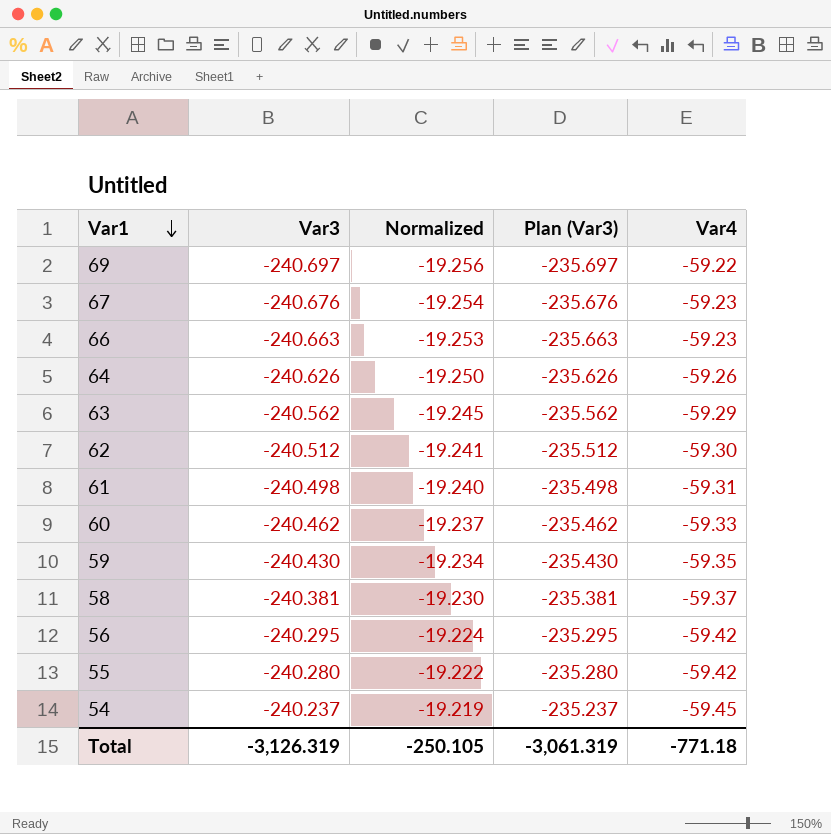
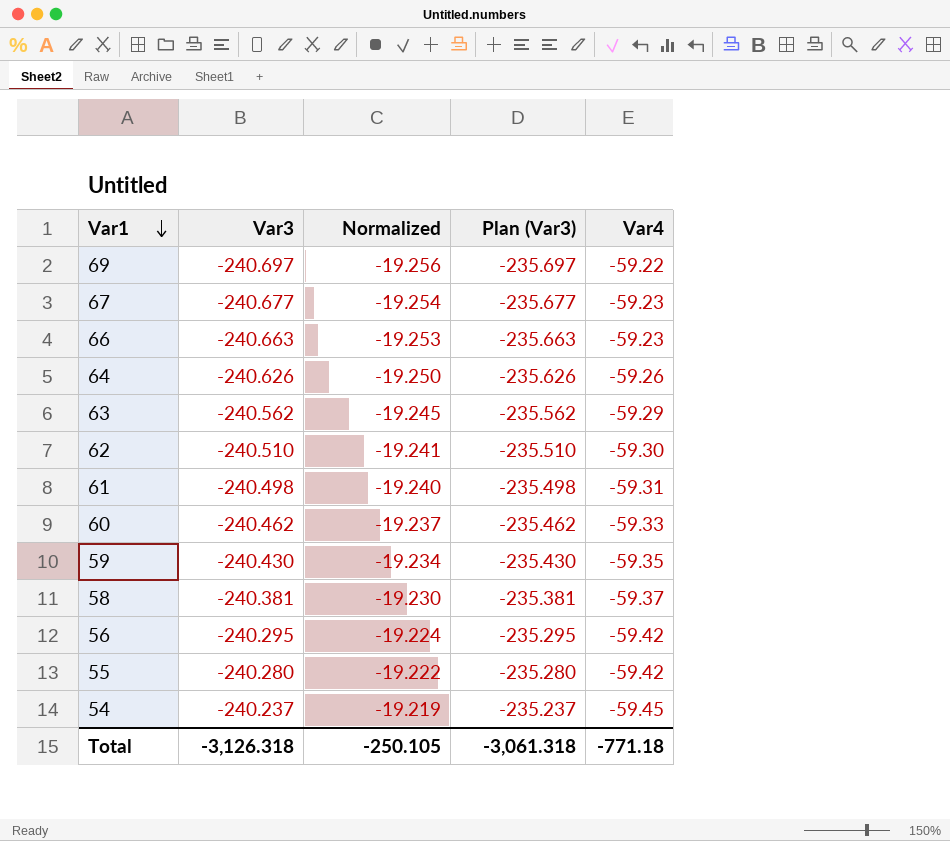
67 | Var3: -240.676 -> -240.677
67 | Plan (Var3): -235.676 -> -235.677
62 | Var3: -240.512 -> -240.510
62 | Plan (Var3): -235.512 -> -235.510
Total | Var3: -3,126.319 -> -3,126.318
Total | Plan (Var3): -3,061.319 -> -3,061.318

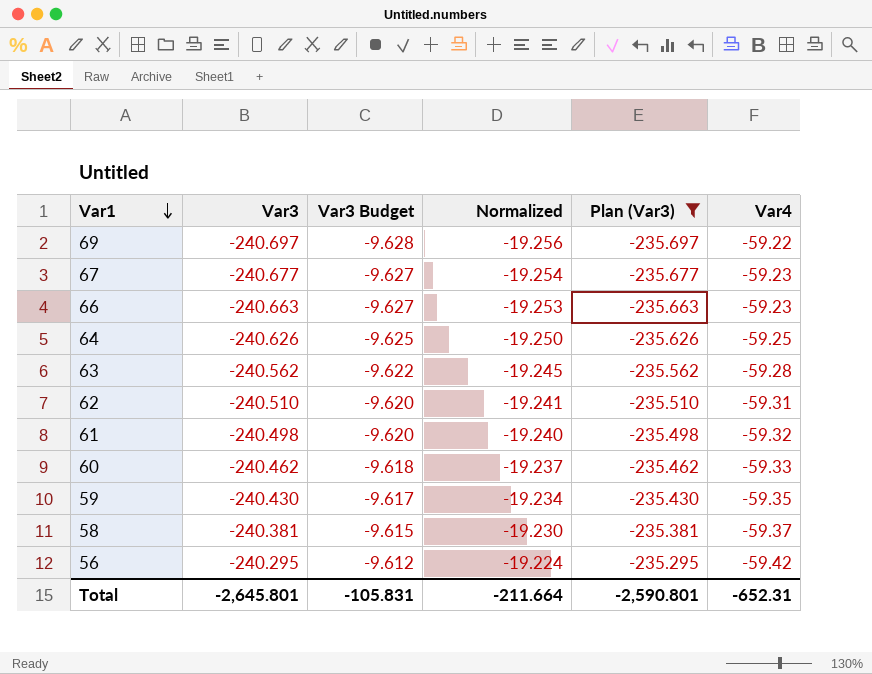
filter: none -> Plan (Var3) <= -235.295
column Var3 Budget | formula: none -> [Var3] * 0.04
64 | Var4: -59.26 -> -59.25
63 | Var4: -59.29 -> -59.28
62 | Var4: -59.30 -> -59.31
61 | Var4: -59.31 -> -59.32
Total | Var3: -3,126.318 -> -2,645.801
Total | Normalized: -250.105 -> -211.664
Total | Plan (Var3): -3,061.318 -> -2,590.801
Total | Var4: -771.18 -> -652.31

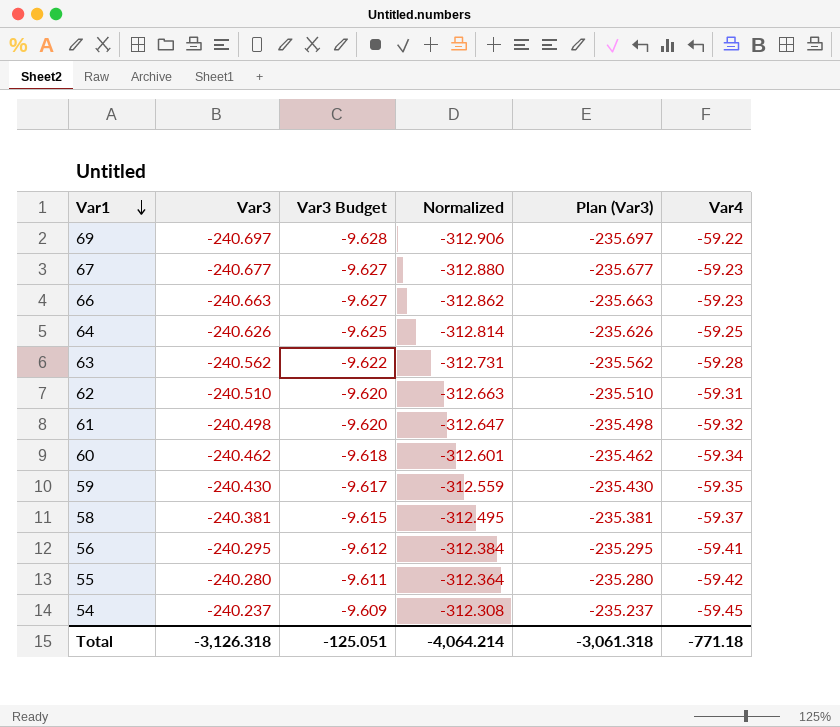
filter: Plan (Var3) <= -235.295 -> none
column Normalized | formula: [Var3] * 0.08 -> [Var3] * 1.3
60 | Var4: -59.33 -> -59.34
56 | Var4: -59.42 -> -59.41
Total | Var3: -2,645.801 -> -3,126.318
Total | Var3 Budget: -105.831 -> -125.051
Total | Normalized: -211.664 -> -4,064.214
Total | Plan (Var3): -2,590.801 -> -3,061.318
Total | Var4: -652.31 -> -771.18

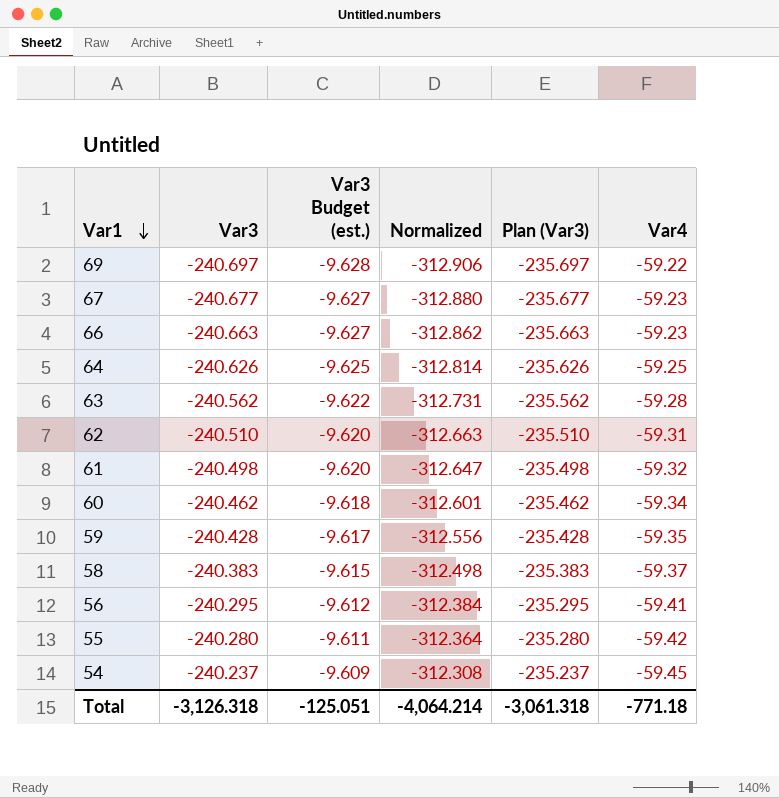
column name: Var3 Budget -> Var3 Budget (est.)
59 | Var3: -240.430 -> -240.428
59 | Normalized: -312.559 -> -312.556
59 | Plan (Var3): -235.430 -> -235.428
58 | Var3: -240.381 -> -240.383
58 | Normalized: -312.495 -> -312.498
58 | Plan (Var3): -235.381 -> -235.383

